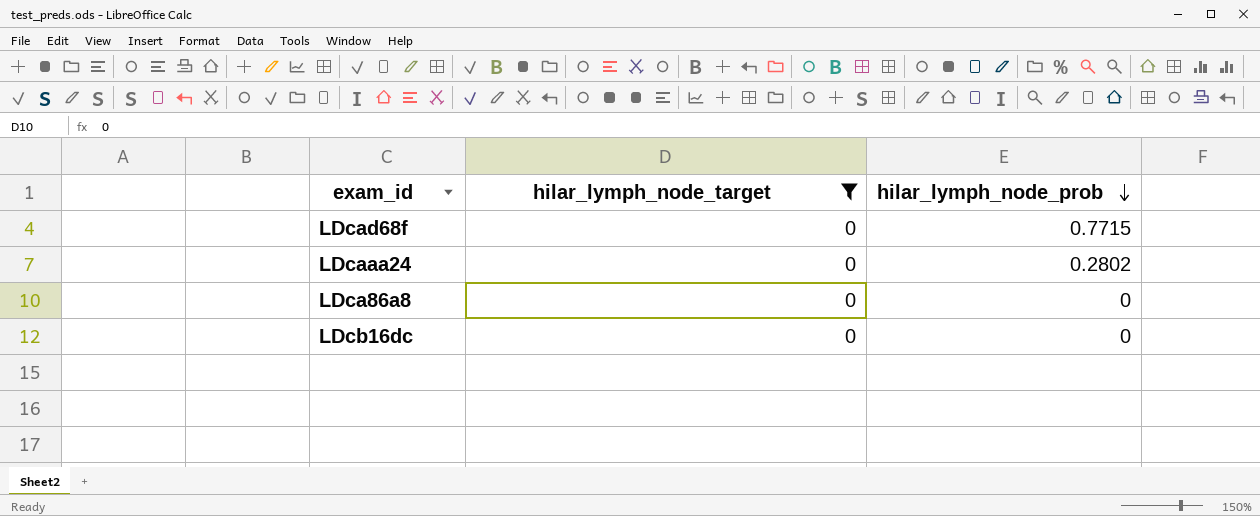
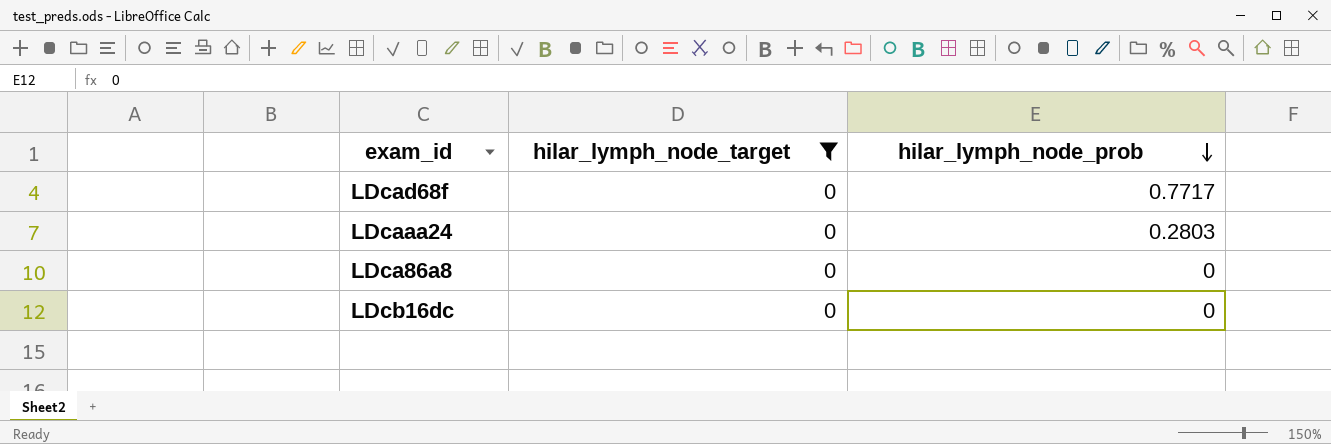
LDcad68f | hilar_lymph_node_prob: 0.7715 -> 0.7717
LDcaaa24 | hilar_lymph_node_prob: 0.2802 -> 0.2803

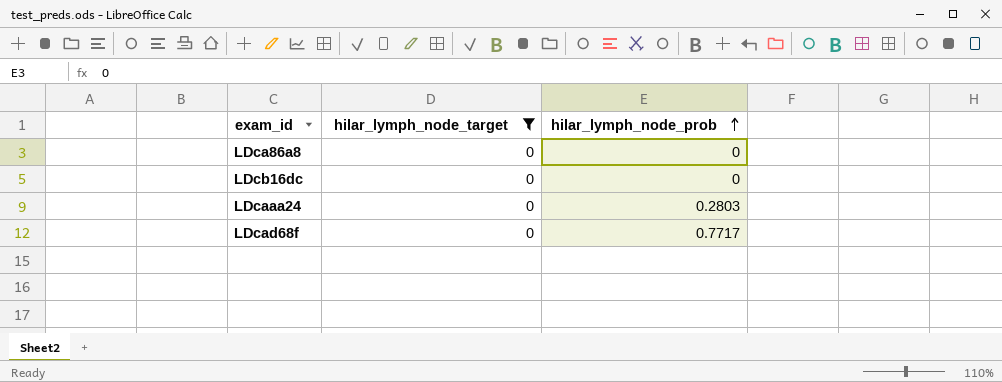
row order: hilar_lymph_node_prob descending -> hilar_lymph_node_prob ascending

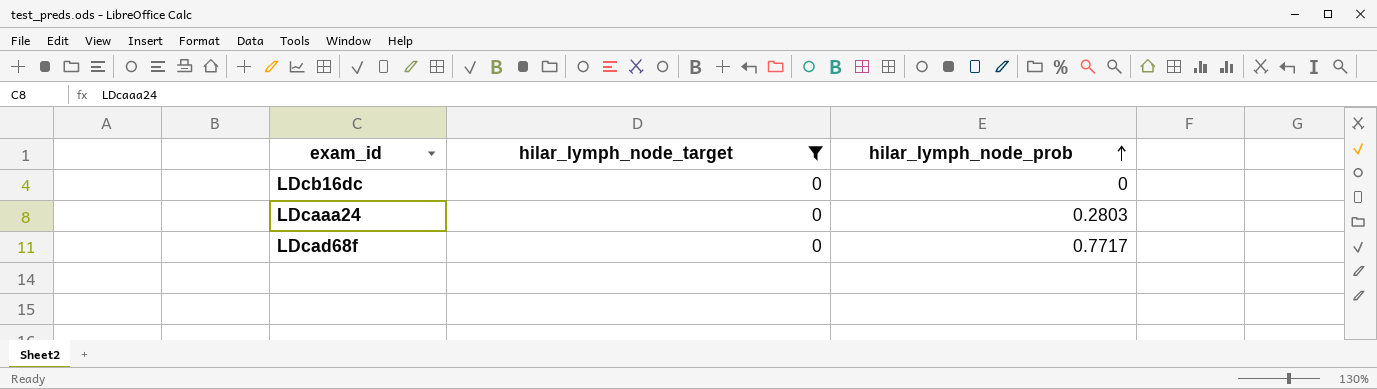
row LDca86a8: 0 | 0 -> none

